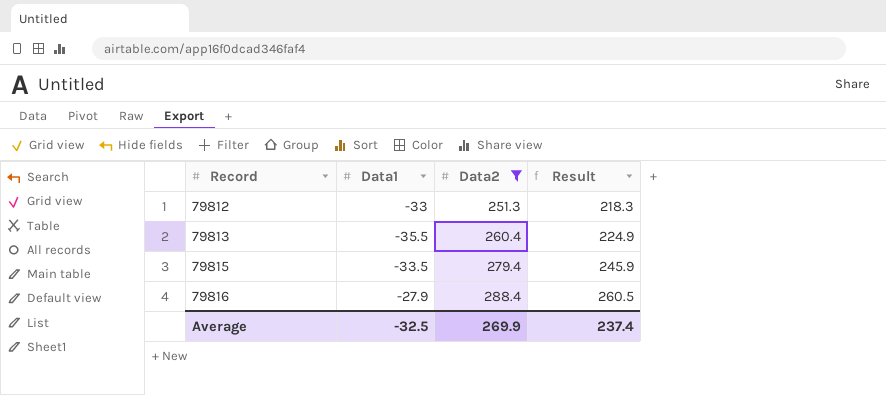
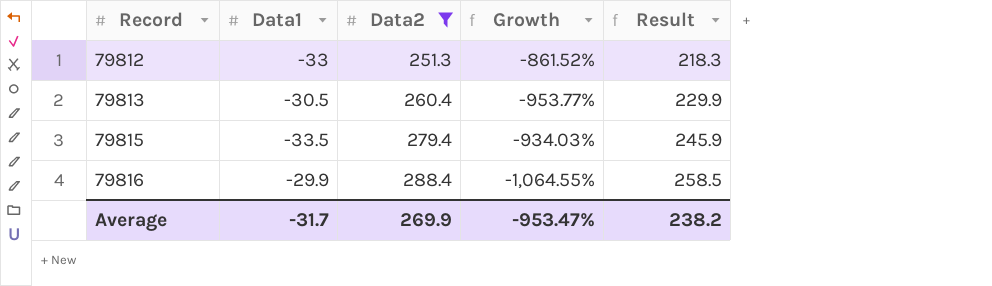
column Growth | formula: none -> ([Data2] - [Data1]) / [Data1]
79813 | Data1: -35.5 -> -30.5
79813 | Result: 224.9 -> 229.9
79816 | Data1: -27.9 -> -29.9
79816 | Result: 260.5 -> 258.5
Average | Data1: -32.5 -> -31.7
Average | Result: 237.4 -> 238.2

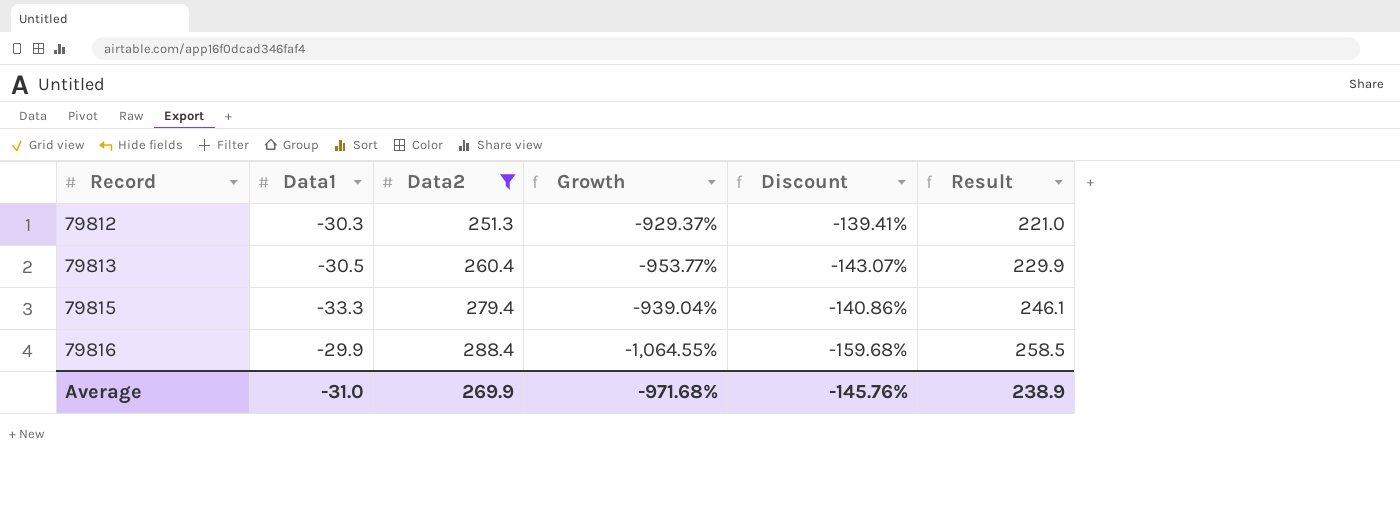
column Discount | formula: none -> [Growth] * 0.15
79812 | Data1: -33 -> -30.3
79812 | Growth: -861.52% -> -929.37%
79812 | Result: 218.3 -> 221.0
79815 | Data1: -33.5 -> -33.3
79815 | Growth: -934.03% -> -939.04%
79815 | Result: 245.9 -> 246.1
Average | Data1: -31.7 -> -31.0
Average | Growth: -953.47% -> -971.68%
Average | Result: 238.2 -> 238.9

